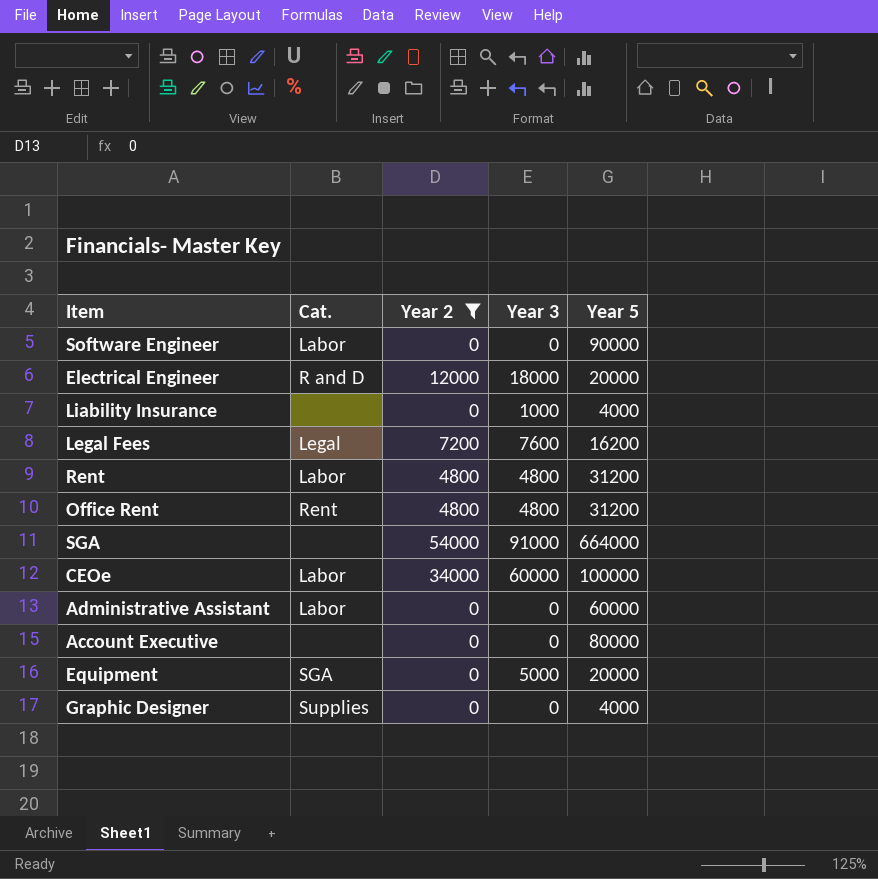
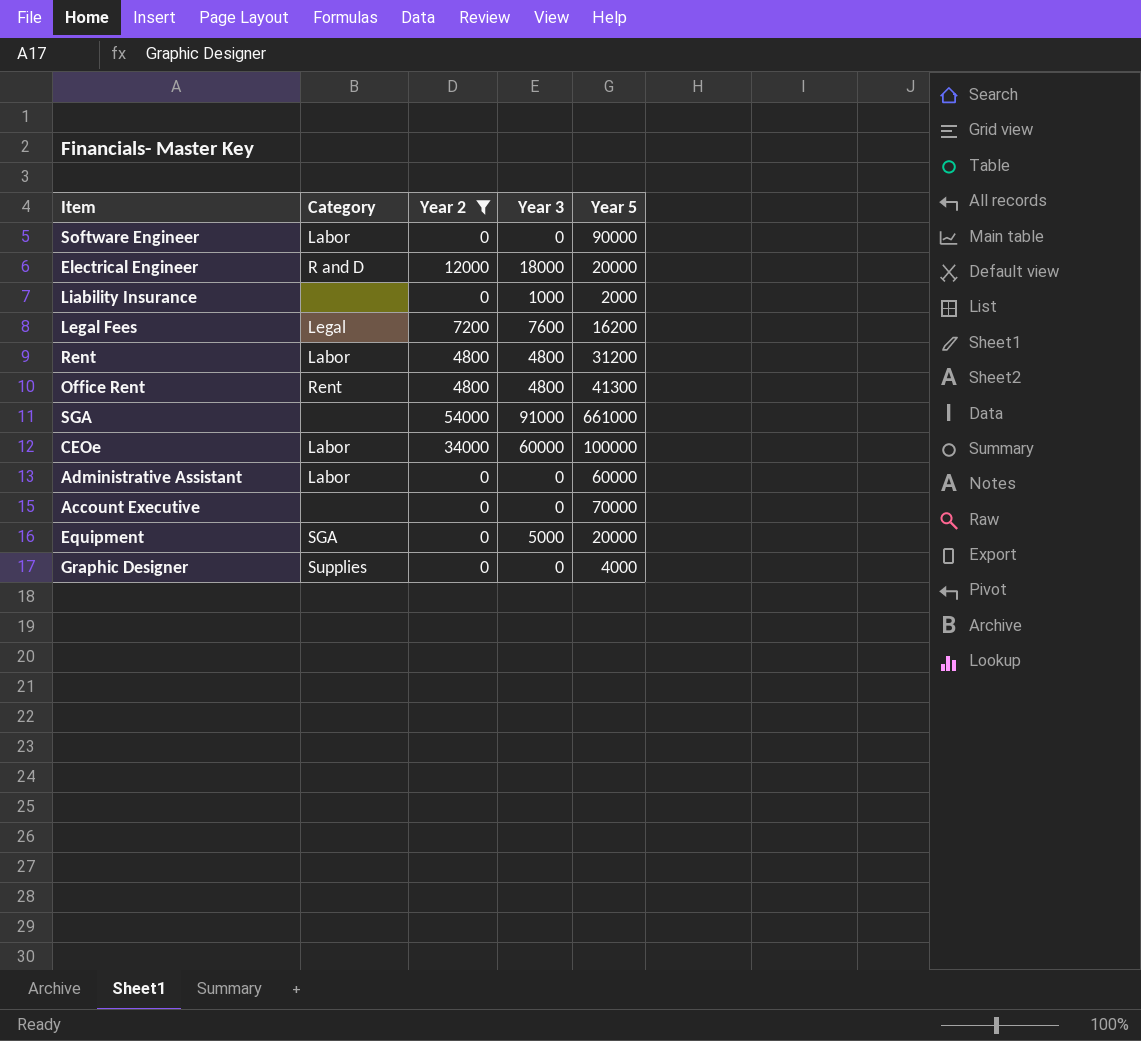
column name: Cat. -> Category
Liability Insurance | Year 5: 4000 -> 2000
Office Rent | Year 5: 31200 -> 41300
SGA | Year 5: 664000 -> 661000
Account Executive | Year 5: 80000 -> 70000

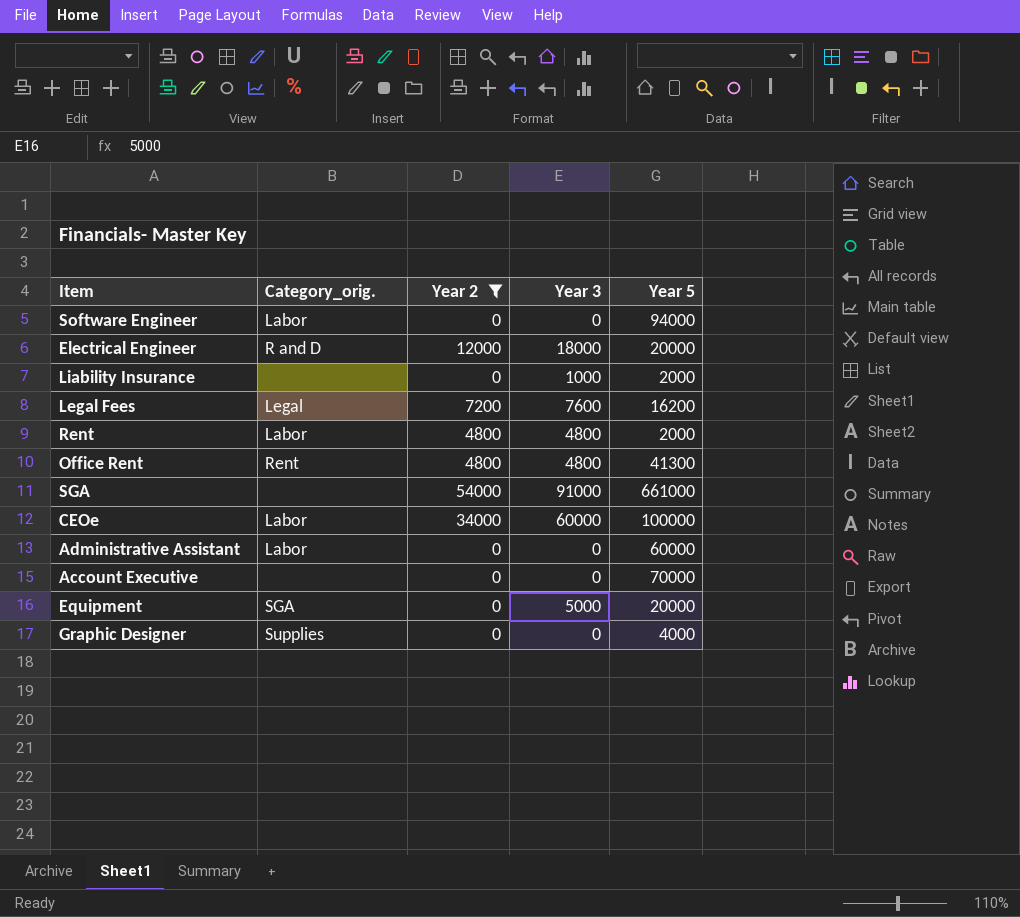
column name: Category -> Category_orig.
Software Engineer | Year 5: 90000 -> 94000
Rent | Year 5: 31200 -> 2000

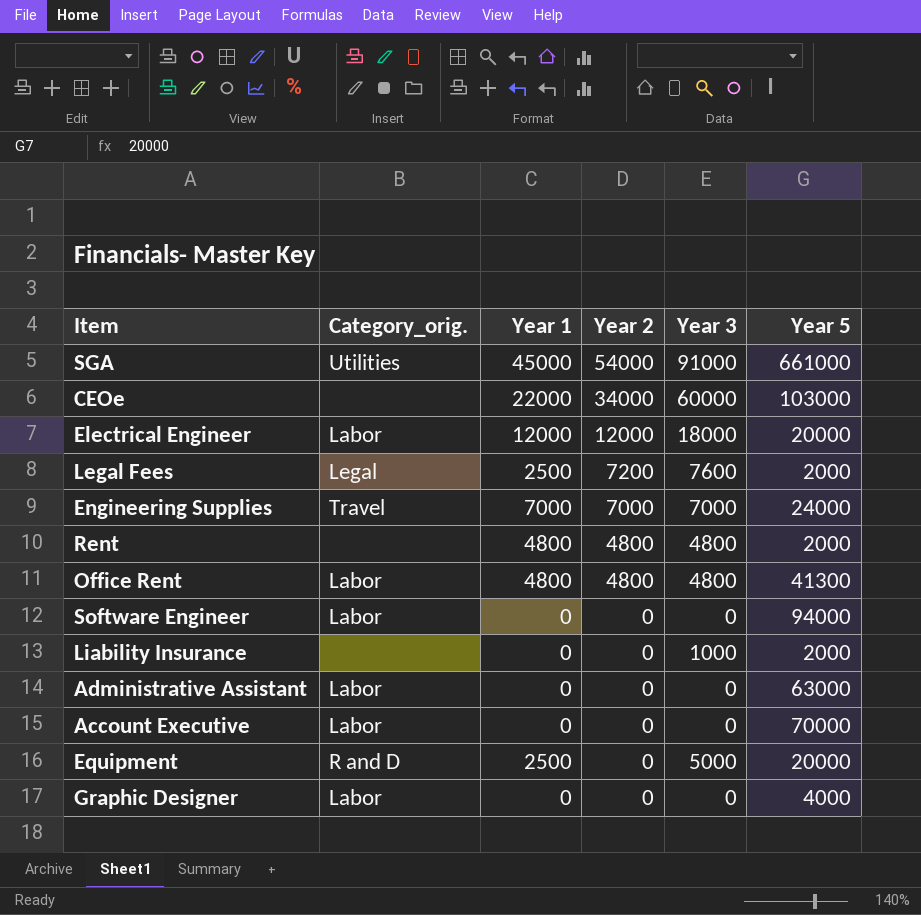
filter: Year 2 != 7000 -> none
row order: none -> Year 2 descending
column Year 1 | position: none -> 3
SGA | Category_orig.: none -> Utilities
CEOe | Category_orig.: Labor -> none
CEOe | Year 5: 100000 -> 103000
Electrical Engineer | Category_orig.: R and D -> Labor
Legal Fees | Year 5: 16200 -> 2000
Rent | Category_orig.: Labor -> none
Office Rent | Category_orig.: Rent -> Labor
Administrative Assistant | Year 5: 60000 -> 63000
Account Executive | Category_orig.: none -> Labor
Equipment | Category_orig.: SGA -> R and D
Graphic Designer | Category_orig.: Supplies -> Labor

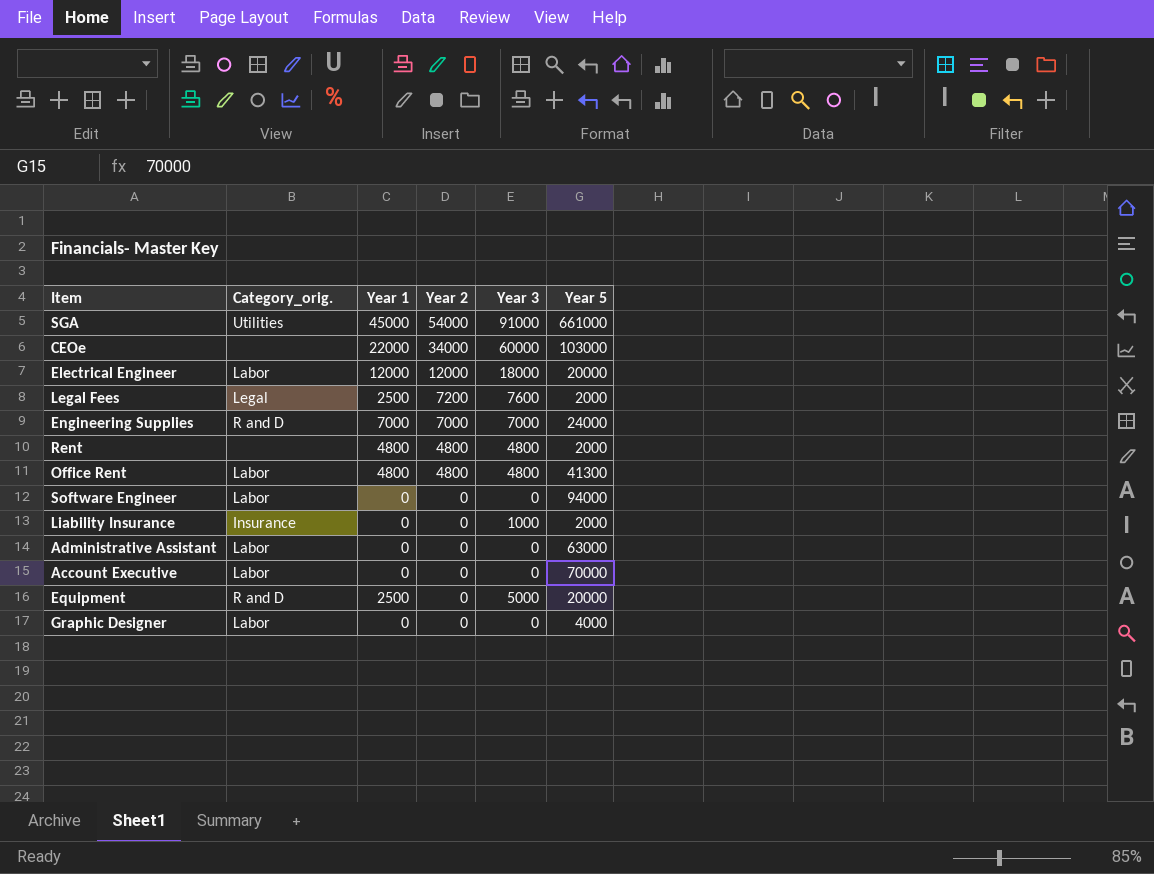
Engineering Supplies | Category_orig.: Travel -> R and D
Liability Insurance | Category_orig.: none -> Insurance

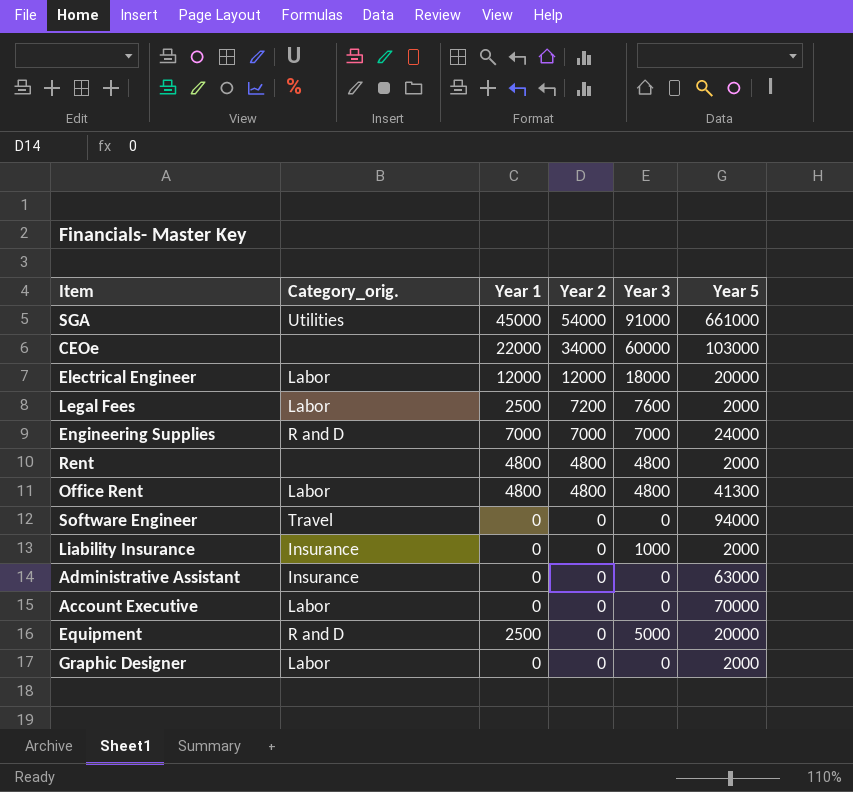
Legal Fees | Category_orig.: Legal -> Labor
Software Engineer | Category_orig.: Labor -> Travel
Administrative Assistant | Category_orig.: Labor -> Insurance
Graphic Designer | Year 5: 4000 -> 2000

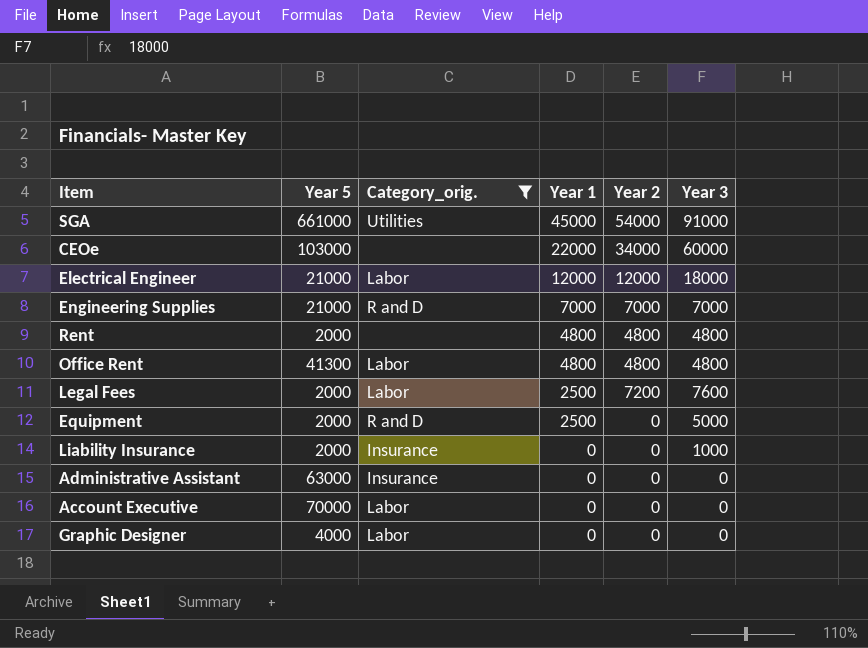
filter: none -> Category_orig. != Travel
row order: Year 2 descending -> Year 1 descending
column Year 5 | position: 6 -> 2
Electrical Engineer | Year 5: 20000 -> 21000
Engineering Supplies | Year 5: 24000 -> 21000
Equipment | Year 5: 20000 -> 2000
Graphic Designer | Year 5: 2000 -> 4000

